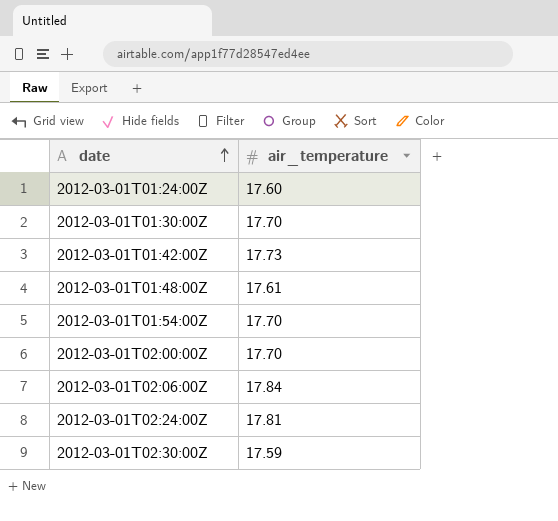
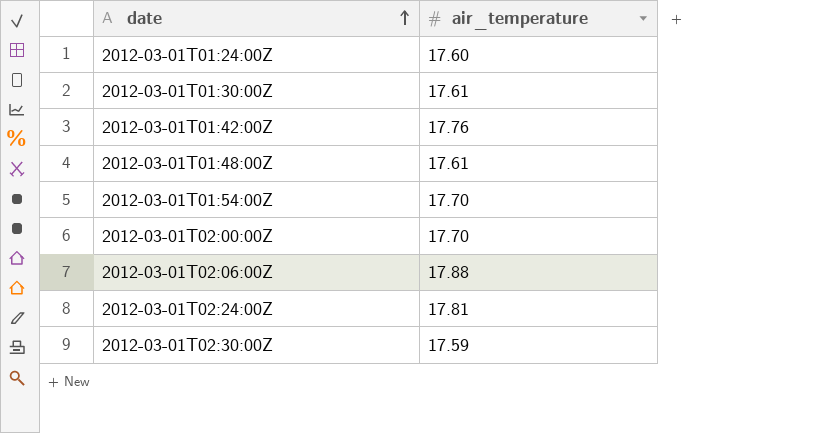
2012-03-01T01:30:00Z | air_temperature: 17.70 -> 17.61
2012-03-01T01:42:00Z | air_temperature: 17.73 -> 17.76
2012-03-01T02:06:00Z | air_temperature: 17.84 -> 17.88

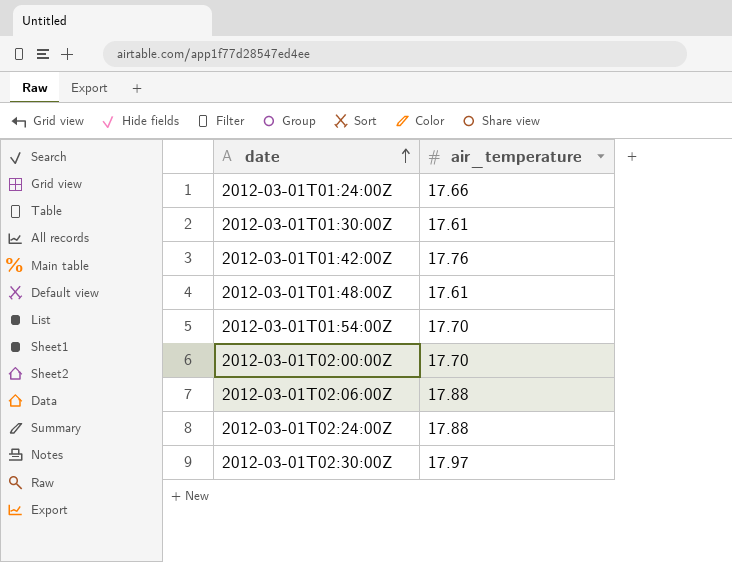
2012-03-01T01:24:00Z | air_temperature: 17.60 -> 17.66
2012-03-01T02:24:00Z | air_temperature: 17.81 -> 17.88
2012-03-01T02:30:00Z | air_temperature: 17.59 -> 17.97

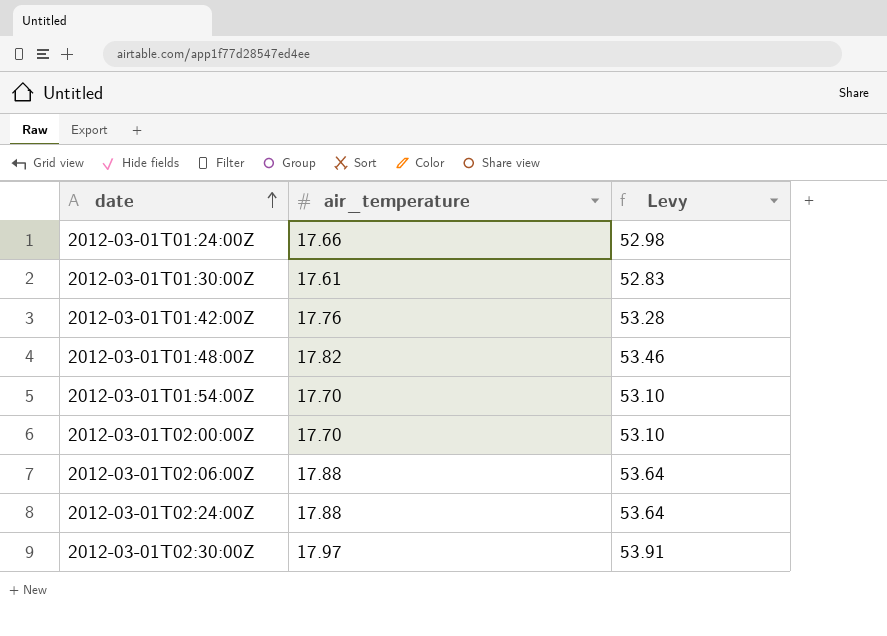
column Levy | formula: none -> [air_temperature] * 3
2012-03-01T01:48:00Z | air_temperature: 17.61 -> 17.82

